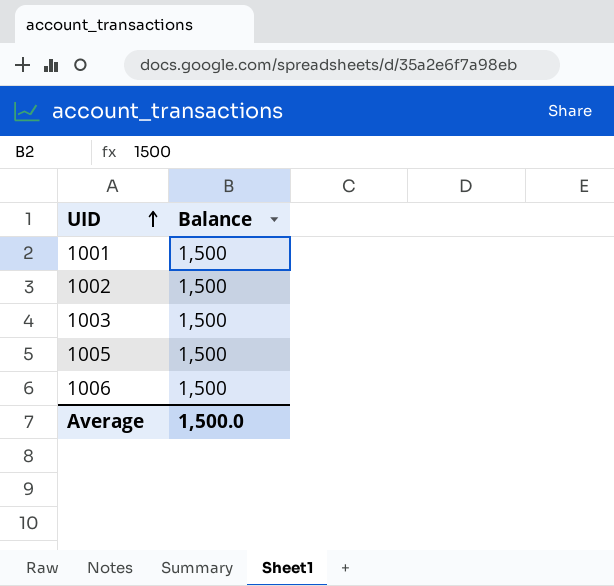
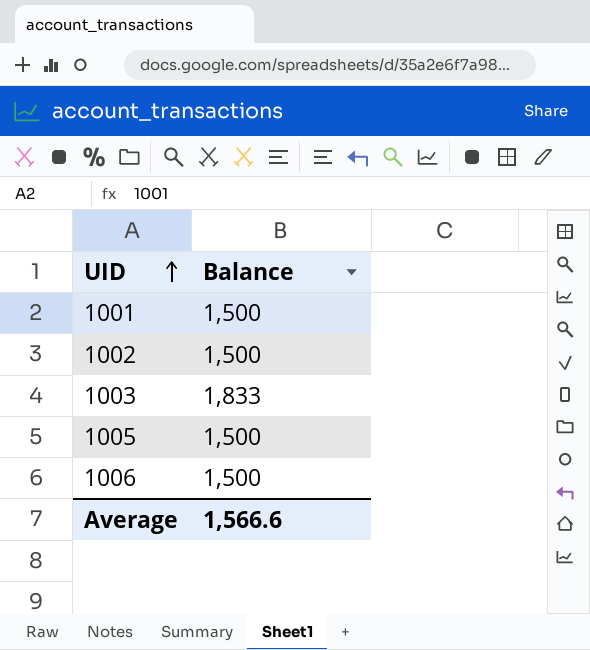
1003 | Balance: 1,500 -> 1,833
Average | Balance: 1,500.0 -> 1,566.6

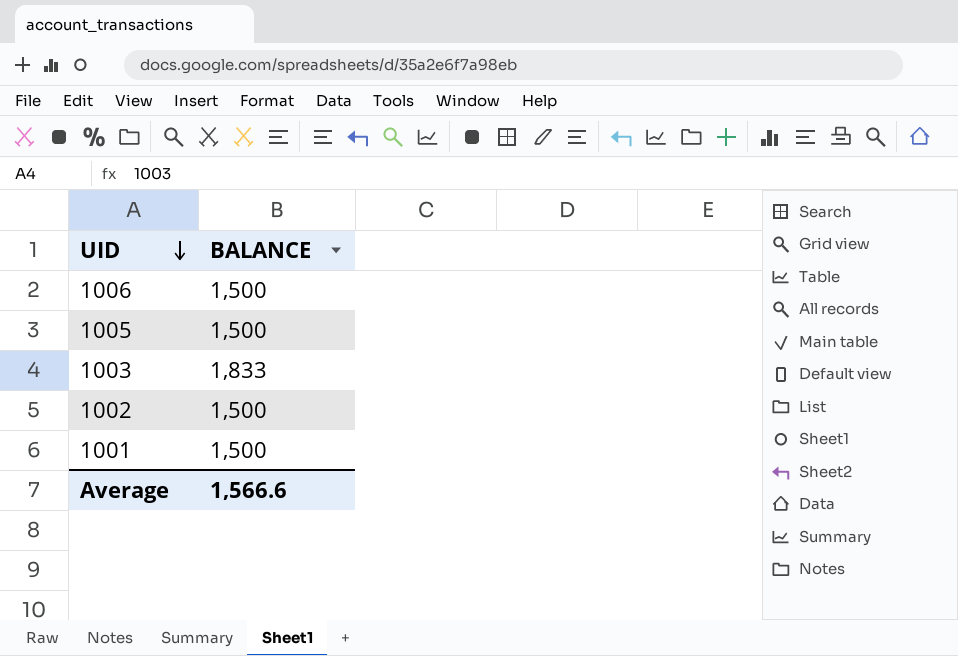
row order: UID ascending -> UID descending
column name: Balance -> BALANCE

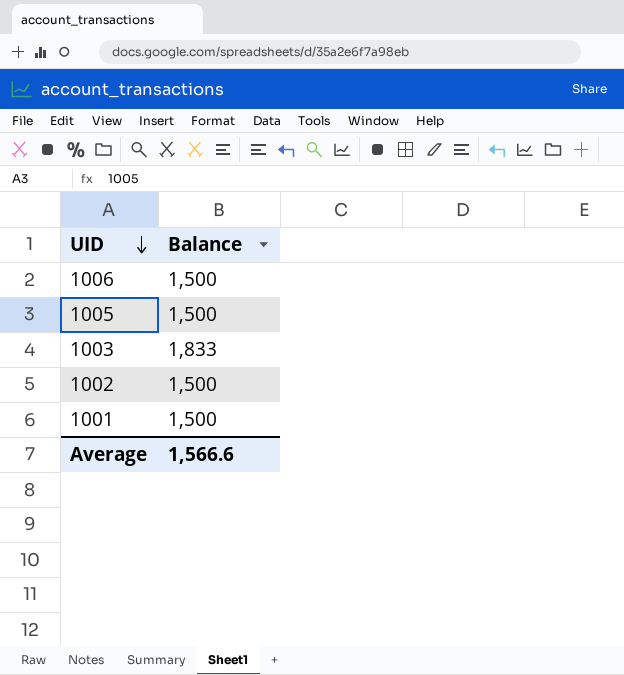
column name: BALANCE -> Balance

